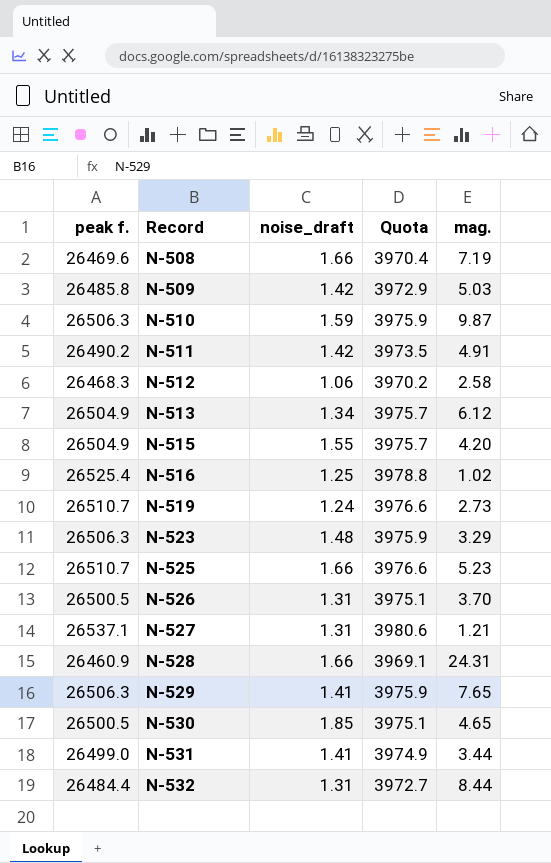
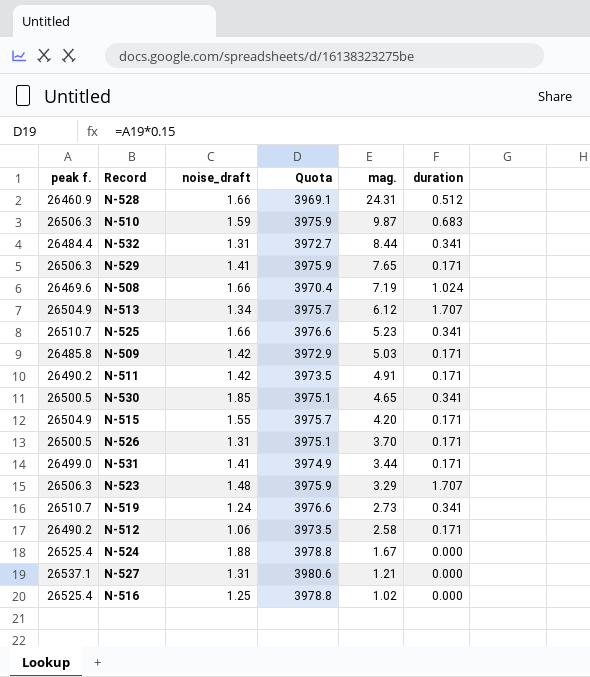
row order: Record ascending -> mag. descending
column duration | position: none -> 6
N-512 | peak f.: 26468.3 -> 26490.2
N-512 | Quota: 3970.2 -> 3973.5
row N-524: none -> 26525.4 | 1.88 | 3978.8 | 1.67 | 0.000

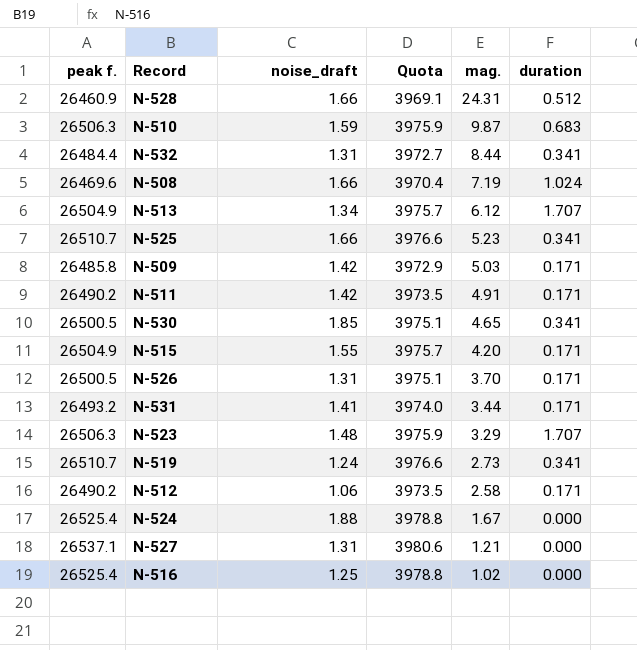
row N-529: 26506.3 | 1.41 | 3975.9 | 7.65 | 0.171 -> none
N-531 | peak f.: 26499.0 -> 26493.2
N-531 | Quota: 3974.9 -> 3974.0

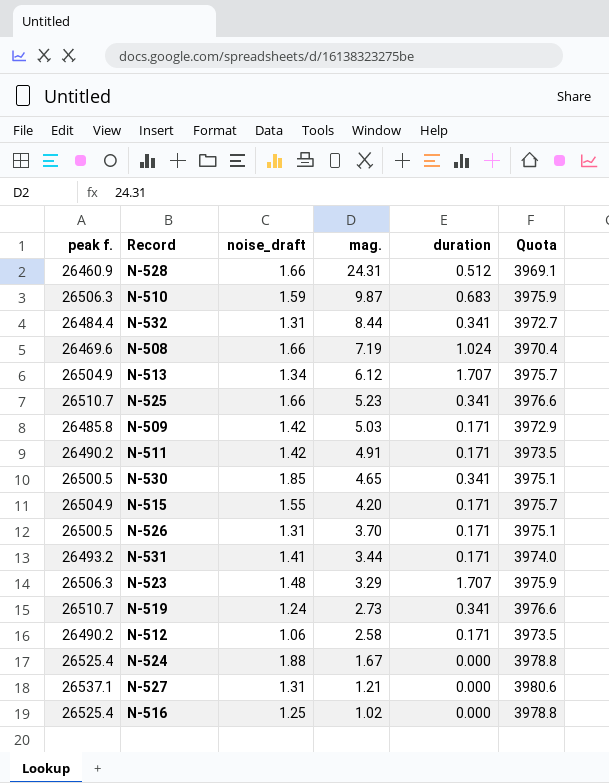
column Quota | position: 4 -> 6

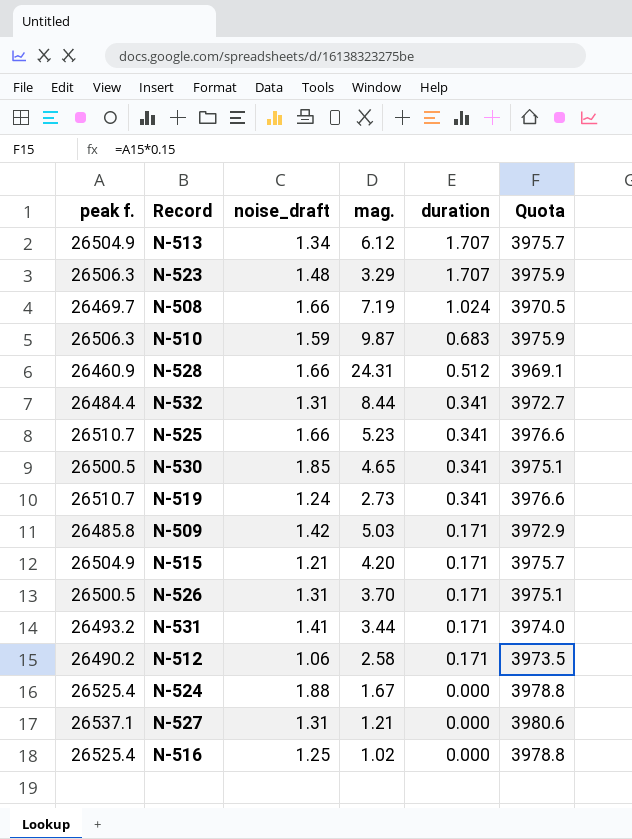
row order: mag. descending -> duration descending
row N-511: 26490.2 | 1.42 | 4.91 | 0.171 | 3973.5 -> none
N-508 | peak f.: 26469.6 -> 26469.7
N-508 | Quota: 3970.4 -> 3970.5
N-515 | noise_draft: 1.55 -> 1.21

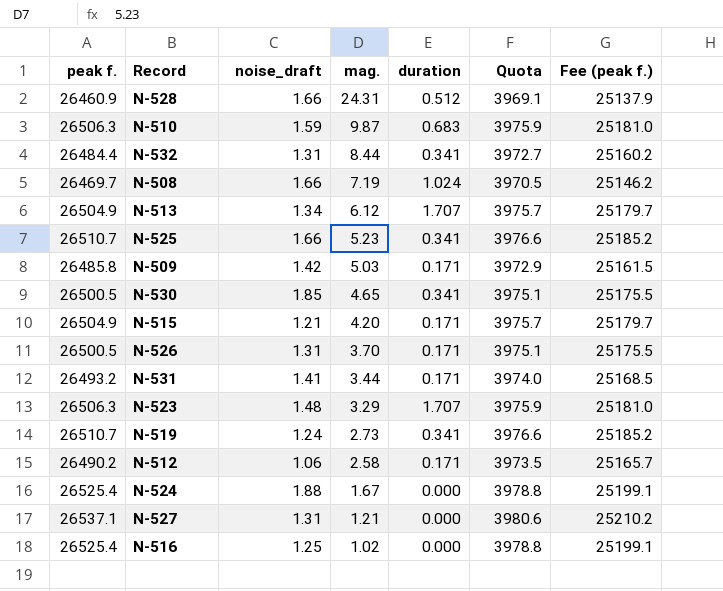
row order: duration descending -> mag. descending
column Fee (peak f.) | formula: none -> [peak f.] * 0.95

